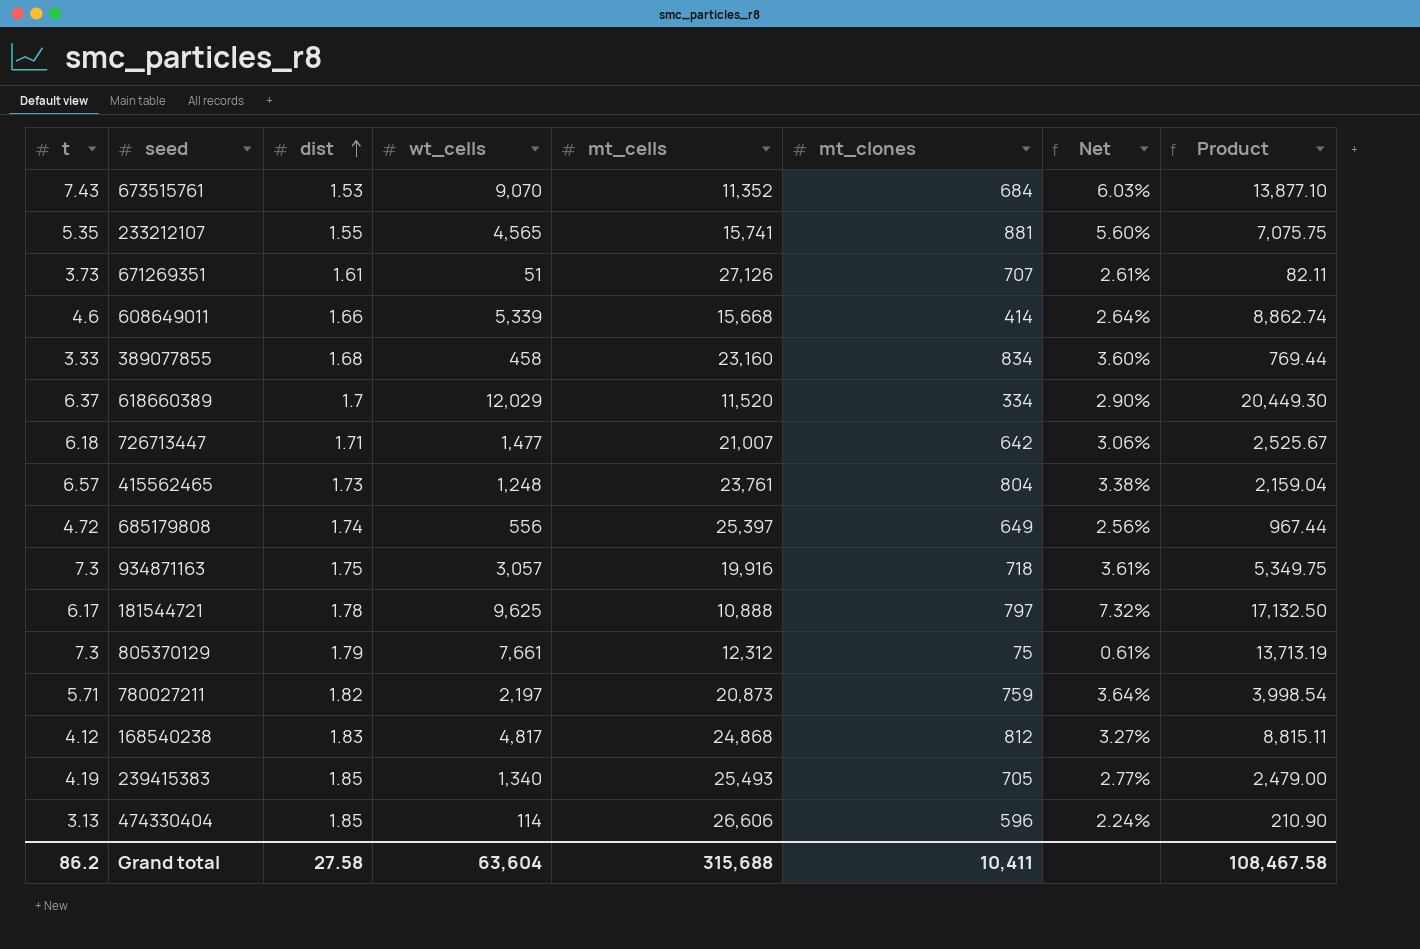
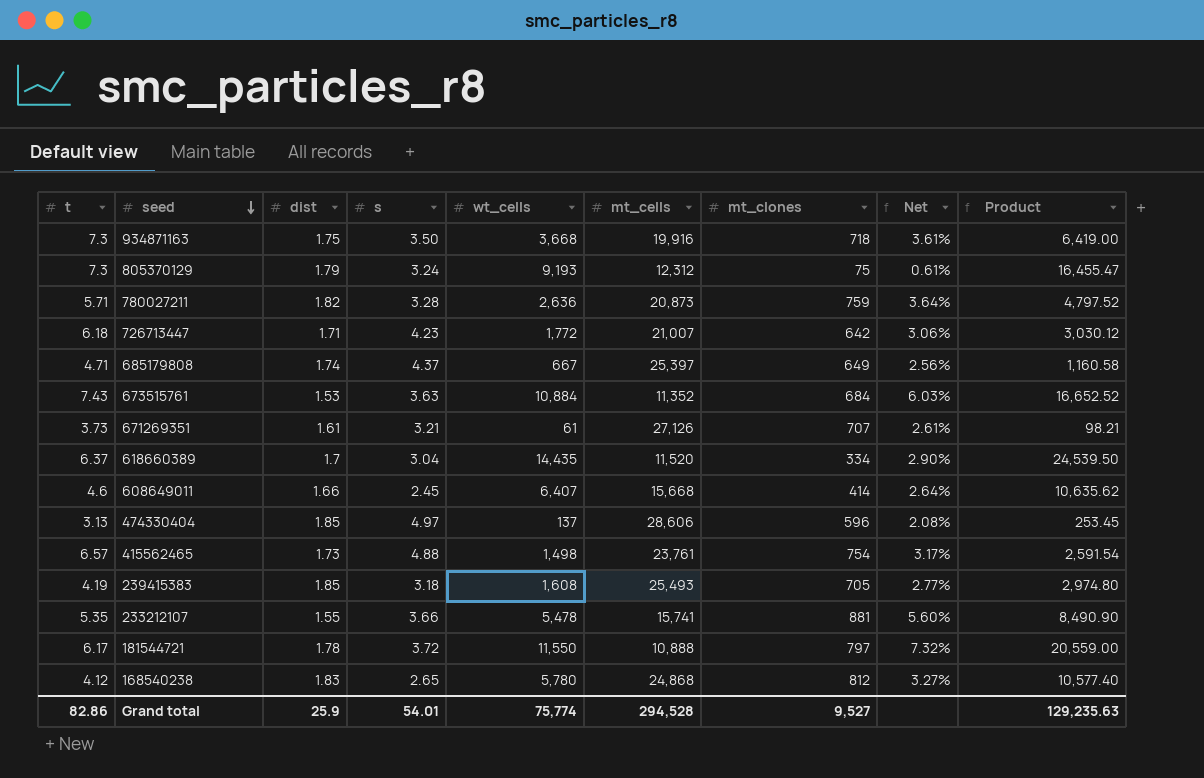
row order: dist ascending -> seed descending
column s | position: none -> 4
row 389077855: 3.33 | 1.68 | 458 | 23,160 | 834 | 3.60% | 769.44 -> none
934871163 | wt_cells: 3,057 -> 3,668
934871163 | Product: 5,349.75 -> 6,419.00
805370129 | wt_cells: 7,661 -> 9,193
805370129 | Product: 13,713.19 -> 16,455.47
780027211 | wt_cells: 2,197 -> 2,636
780027211 | Product: 3,998.54 -> 4,797.52
726713447 | wt_cells: 1,477 -> 1,772
726713447 | Product: 2,525.67 -> 3,030.12
685179808 | t: 4.72 -> 4.71
685179808 | wt_cells: 556 -> 667
685179808 | Product: 967.44 -> 1,160.58
673515761 | wt_cells: 9,070 -> 10,884
673515761 | Product: 13,877.10 -> 16,652.52
671269351 | wt_cells: 51 -> 61
671269351 | Product: 82.11 -> 98.21
618660389 | wt_cells: 12,029 -> 14,435
618660389 | Product: 20,449.30 -> 24,539.50
608649011 | wt_cells: 5,339 -> 6,407
608649011 | Product: 8,862.74 -> 10,635.62
474330404 | wt_cells: 114 -> 137
474330404 | mt_cells: 26,606 -> 28,606
474330404 | Net: 2.24% -> 2.08%
474330404 | Product: 210.90 -> 253.45
415562465 | wt_cells: 1,248 -> 1,498
415562465 | mt_clones: 804 -> 754
415562465 | Net: 3.38% -> 3.17%
415562465 | Product: 2,159.04 -> 2,591.54
239415383 | wt_cells: 1,340 -> 1,608
239415383 | Product: 2,479.00 -> 2,974.80
233212107 | wt_cells: 4,565 -> 5,478
233212107 | Product: 7,075.75 -> 8,490.90
181544721 | wt_cells: 9,625 -> 11,550
181544721 | Product: 17,132.50 -> 20,559.00
168540238 | wt_cells: 4,817 -> 5,780
168540238 | Product: 8,815.11 -> 10,577.40
Grand total | t: 86.2 -> 82.86
Grand total | dist: 27.58 -> 25.9
Grand total | wt_cells: 63,604 -> 75,774
Grand total | mt_cells: 315,688 -> 294,528
Grand total | mt_clones: 10,411 -> 9,527
Grand total | Product: 108,467.58 -> 129,235.63

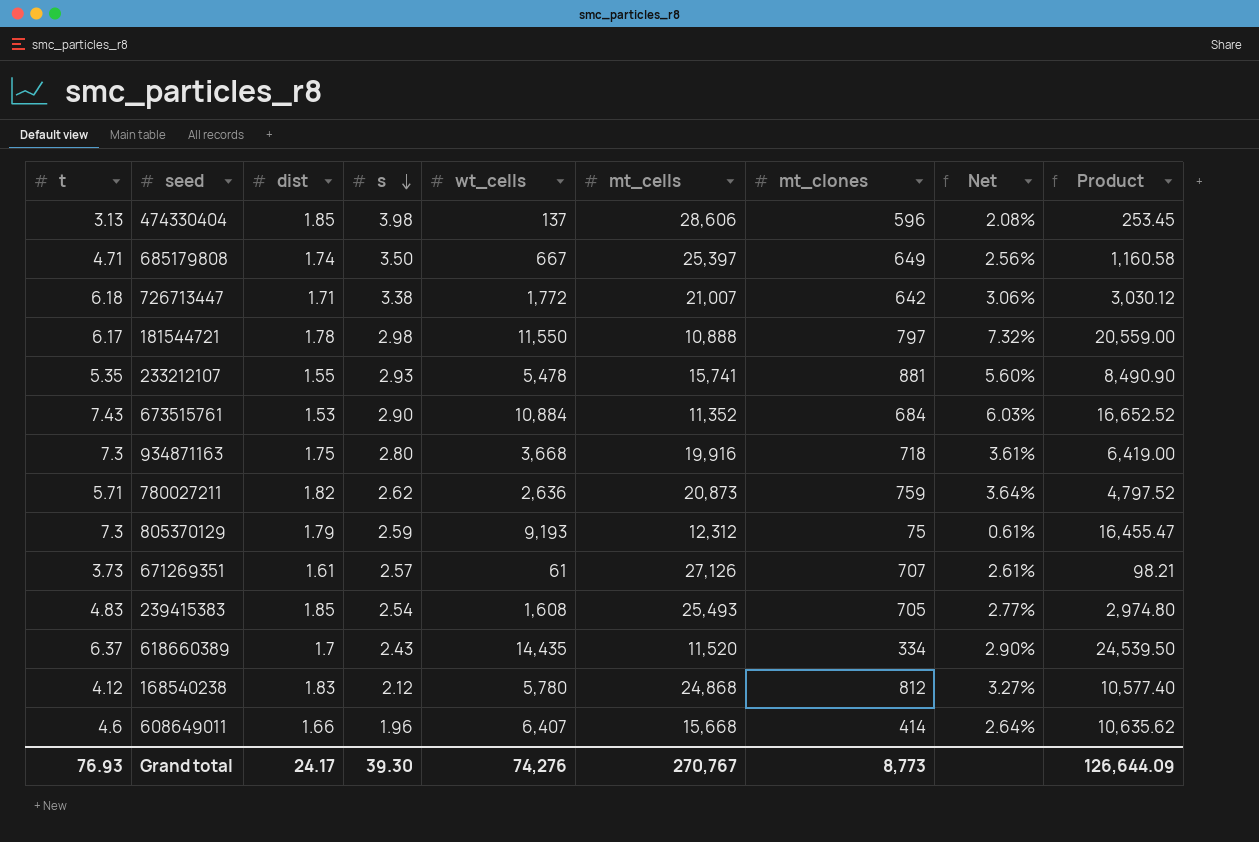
row order: seed descending -> s descending
row 415562465: 6.57 | 1.73 | 4.88 | 1,498 | 23,761 | 754 | 3.17% | 2,591.54 -> none
474330404 | s: 4.97 -> 3.98
685179808 | s: 4.37 -> 3.50
726713447 | s: 4.23 -> 3.38
181544721 | s: 3.72 -> 2.98
233212107 | s: 3.66 -> 2.93
673515761 | s: 3.63 -> 2.90
934871163 | s: 3.50 -> 2.80
780027211 | s: 3.28 -> 2.62
805370129 | s: 3.24 -> 2.59
671269351 | s: 3.21 -> 2.57
239415383 | t: 4.19 -> 4.83
239415383 | s: 3.18 -> 2.54
618660389 | s: 3.04 -> 2.43
168540238 | s: 2.65 -> 2.12
608649011 | s: 2.45 -> 1.96
Grand total | t: 82.86 -> 76.93
Grand total | dist: 25.9 -> 24.17
Grand total | s: 54.01 -> 39.30
Grand total | wt_cells: 75,774 -> 74,276
Grand total | mt_cells: 294,528 -> 270,767
Grand total | mt_clones: 9,527 -> 8,773
Grand total | Product: 129,235.63 -> 126,644.09

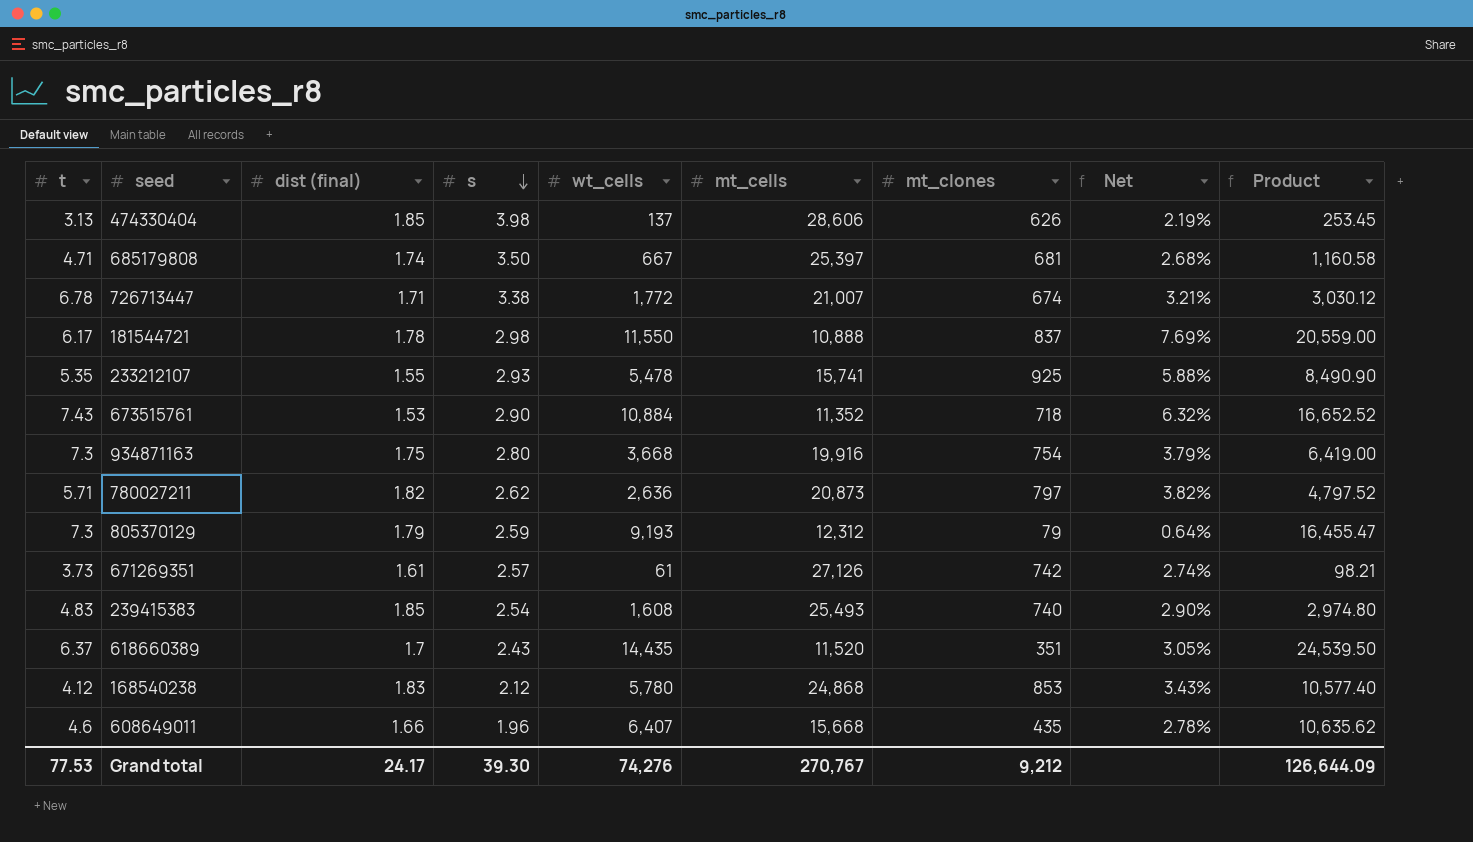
column name: dist -> dist (final)
474330404 | mt_clones: 596 -> 626
474330404 | Net: 2.08% -> 2.19%
685179808 | mt_clones: 649 -> 681
685179808 | Net: 2.56% -> 2.68%
726713447 | t: 6.18 -> 6.78
726713447 | mt_clones: 642 -> 674
726713447 | Net: 3.06% -> 3.21%
181544721 | mt_clones: 797 -> 837
181544721 | Net: 7.32% -> 7.69%
233212107 | mt_clones: 881 -> 925
233212107 | Net: 5.60% -> 5.88%
673515761 | mt_clones: 684 -> 718
673515761 | Net: 6.03% -> 6.32%
934871163 | mt_clones: 718 -> 754
934871163 | Net: 3.61% -> 3.79%
780027211 | mt_clones: 759 -> 797
780027211 | Net: 3.64% -> 3.82%
805370129 | mt_clones: 75 -> 79
805370129 | Net: 0.61% -> 0.64%
671269351 | mt_clones: 707 -> 742
671269351 | Net: 2.61% -> 2.74%
239415383 | mt_clones: 705 -> 740
239415383 | Net: 2.77% -> 2.90%
618660389 | mt_clones: 334 -> 351
618660389 | Net: 2.90% -> 3.05%
168540238 | mt_clones: 812 -> 853
168540238 | Net: 3.27% -> 3.43%
608649011 | mt_clones: 414 -> 435
608649011 | Net: 2.64% -> 2.78%
Grand total | t: 76.93 -> 77.53
Grand total | mt_clones: 8,773 -> 9,212

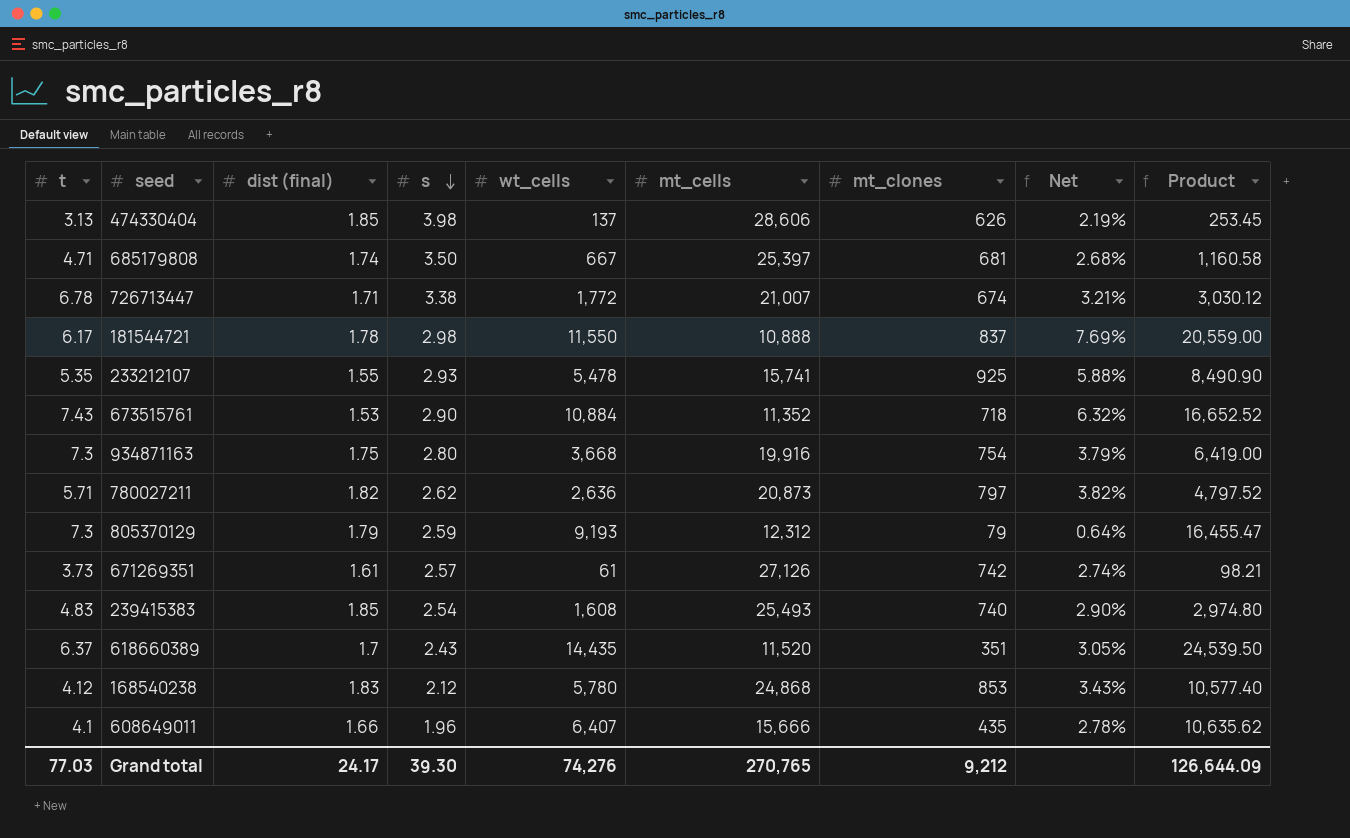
608649011 | t: 4.6 -> 4.1
608649011 | mt_cells: 15,668 -> 15,666
Grand total | t: 77.53 -> 77.03
Grand total | mt_cells: 270,767 -> 270,765

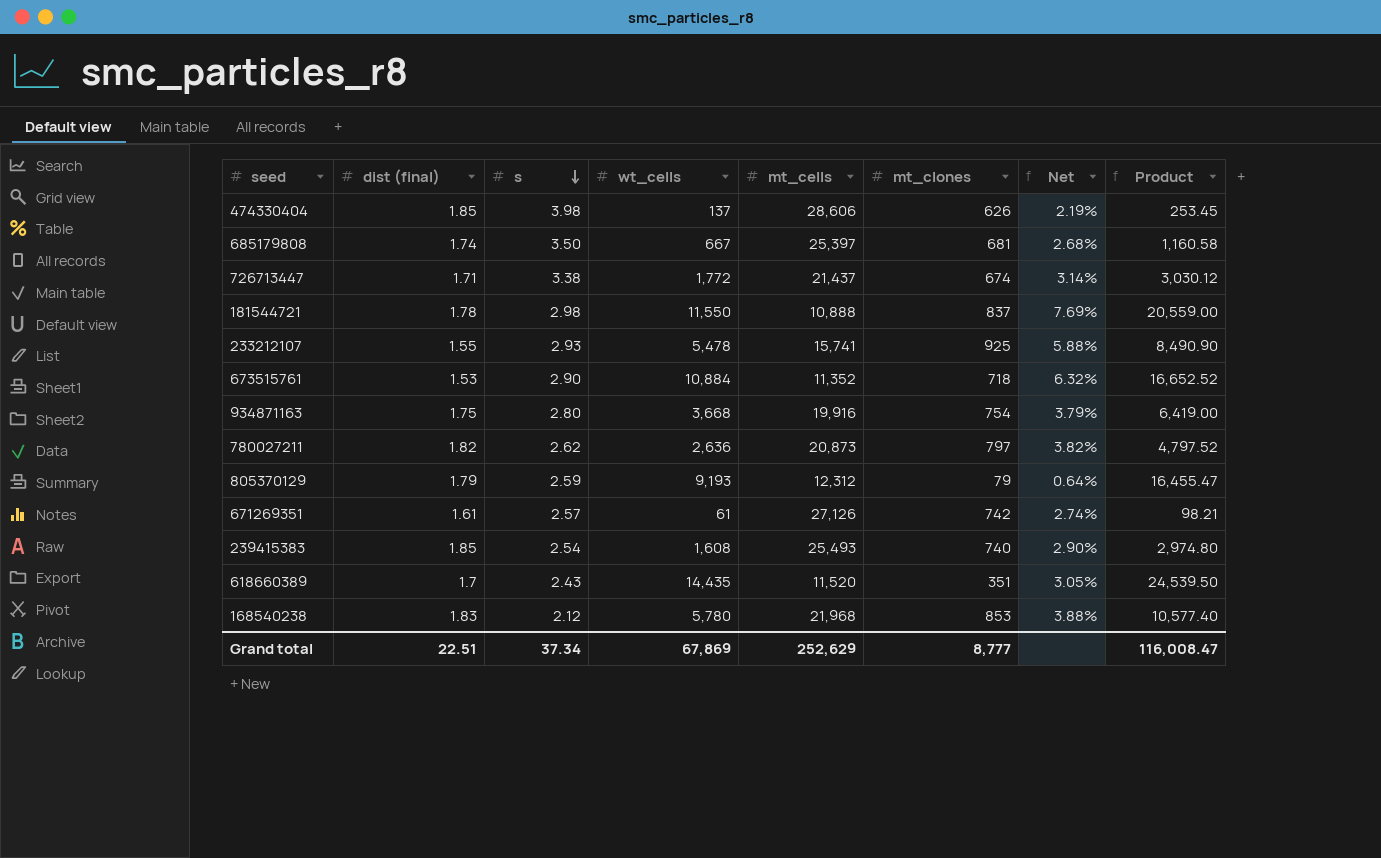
column t | position: 1 -> none
row 608649011: 4.1 | 1.66 | 1.96 | 6,407 | 15,666 | 435 | 2.78% | 10,635.62 -> none
726713447 | mt_cells: 21,007 -> 21,437
726713447 | Net: 3.21% -> 3.14%
168540238 | mt_cells: 24,868 -> 21,968
168540238 | Net: 3.43% -> 3.88%
Grand total | dist (final): 24.17 -> 22.51
Grand total | s: 39.30 -> 37.34
Grand total | wt_cells: 74,276 -> 67,869
Grand total | mt_cells: 270,765 -> 252,629
Grand total | mt_clones: 9,212 -> 8,777
Grand total | Product: 126,644.09 -> 116,008.47

